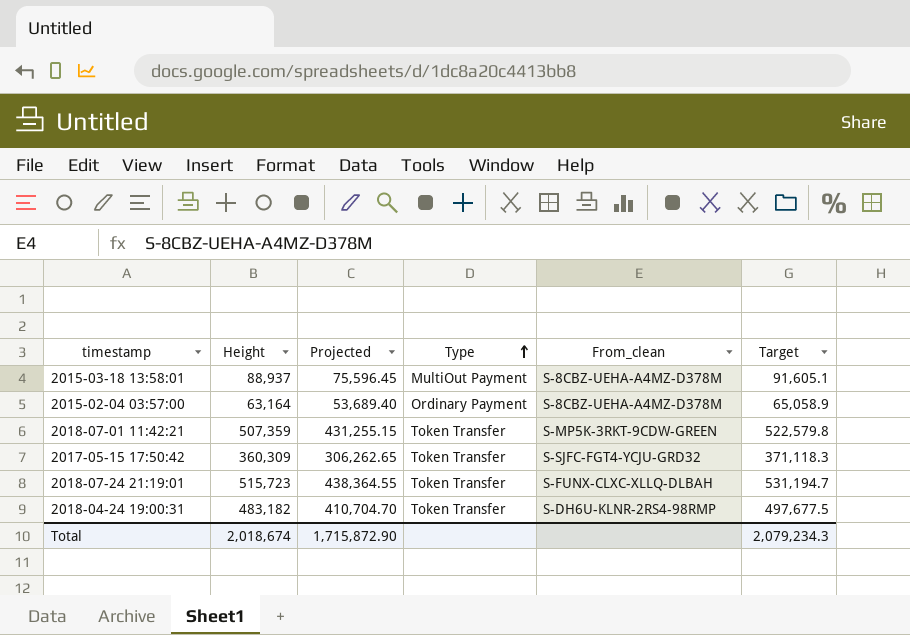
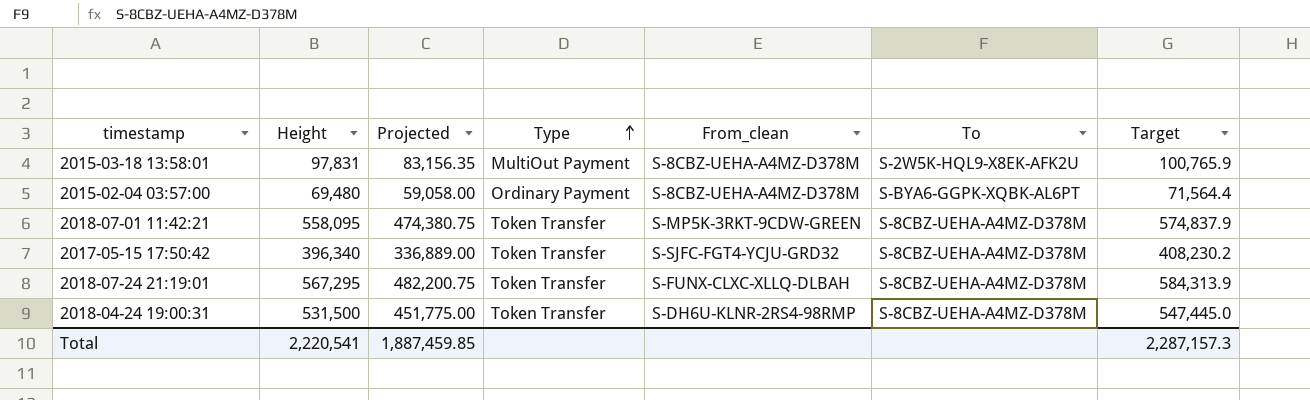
column To | position: none -> 6
2015-03-18 13:58:01 | Height: 88,937 -> 97,831
2015-03-18 13:58:01 | Projected: 75,596.45 -> 83,156.35
2015-03-18 13:58:01 | Target: 91,605.1 -> 100,765.9
2015-02-04 03:57:00 | Height: 63,164 -> 69,480
2015-02-04 03:57:00 | Projected: 53,689.40 -> 59,058.00
2015-02-04 03:57:00 | Target: 65,058.9 -> 71,564.4
2018-07-01 11:42:21 | Height: 507,359 -> 558,095
2018-07-01 11:42:21 | Projected: 431,255.15 -> 474,380.75
2018-07-01 11:42:21 | Target: 522,579.8 -> 574,837.9
2017-05-15 17:50:42 | Height: 360,309 -> 396,340
2017-05-15 17:50:42 | Projected: 306,262.65 -> 336,889.00
2017-05-15 17:50:42 | Target: 371,118.3 -> 408,230.2
2018-07-24 21:19:01 | Height: 515,723 -> 567,295
2018-07-24 21:19:01 | Projected: 438,364.55 -> 482,200.75
2018-07-24 21:19:01 | Target: 531,194.7 -> 584,313.9
2018-04-24 19:00:31 | Height: 483,182 -> 531,500
2018-04-24 19:00:31 | Projected: 410,704.70 -> 451,775.00
2018-04-24 19:00:31 | Target: 497,677.5 -> 547,445.0
Total | Height: 2,018,674 -> 2,220,541
Total | Projected: 1,715,872.90 -> 1,887,459.85
Total | Target: 2,079,234.3 -> 2,287,157.3

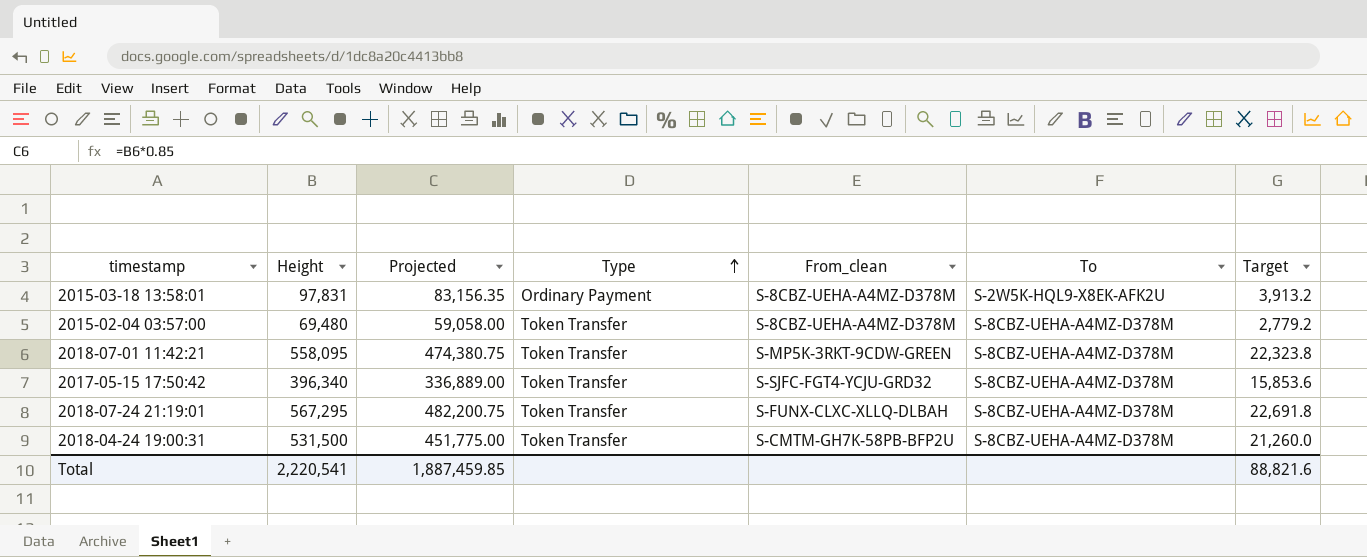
column Target | formula: [Height] * 1.03 -> [Height] * 0.04
2015-03-18 13:58:01 | Type: MultiOut Payment -> Ordinary Payment
2015-02-04 03:57:00 | Type: Ordinary Payment -> Token Transfer
2015-02-04 03:57:00 | To: S-BYA6-GGPK-XQBK-AL6PT -> S-8CBZ-UEHA-A4MZ-D378M
2018-04-24 19:00:31 | From_clean: S-DH6U-KLNR-2RS4-98RMP -> S-CMTM-GH7K-58PB-BFP2U
Total | Target: 2,287,157.3 -> 88,821.6

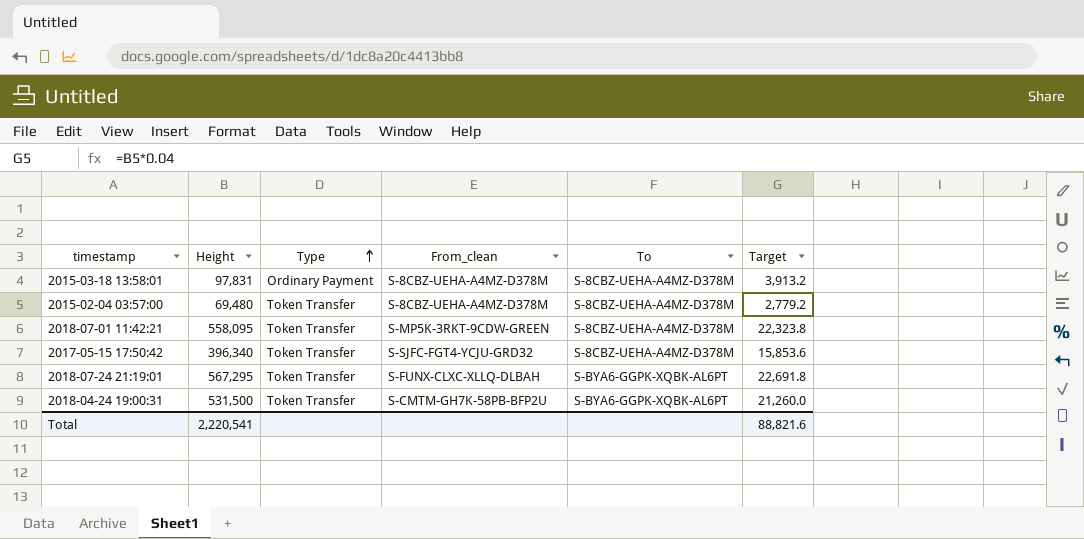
column Projected | formula: [Height] * 0.85 -> none
2015-03-18 13:58:01 | To: S-2W5K-HQL9-X8EK-AFK2U -> S-8CBZ-UEHA-A4MZ-D378M
2018-07-24 21:19:01 | To: S-8CBZ-UEHA-A4MZ-D378M -> S-BYA6-GGPK-XQBK-AL6PT
2018-04-24 19:00:31 | To: S-8CBZ-UEHA-A4MZ-D378M -> S-BYA6-GGPK-XQBK-AL6PT

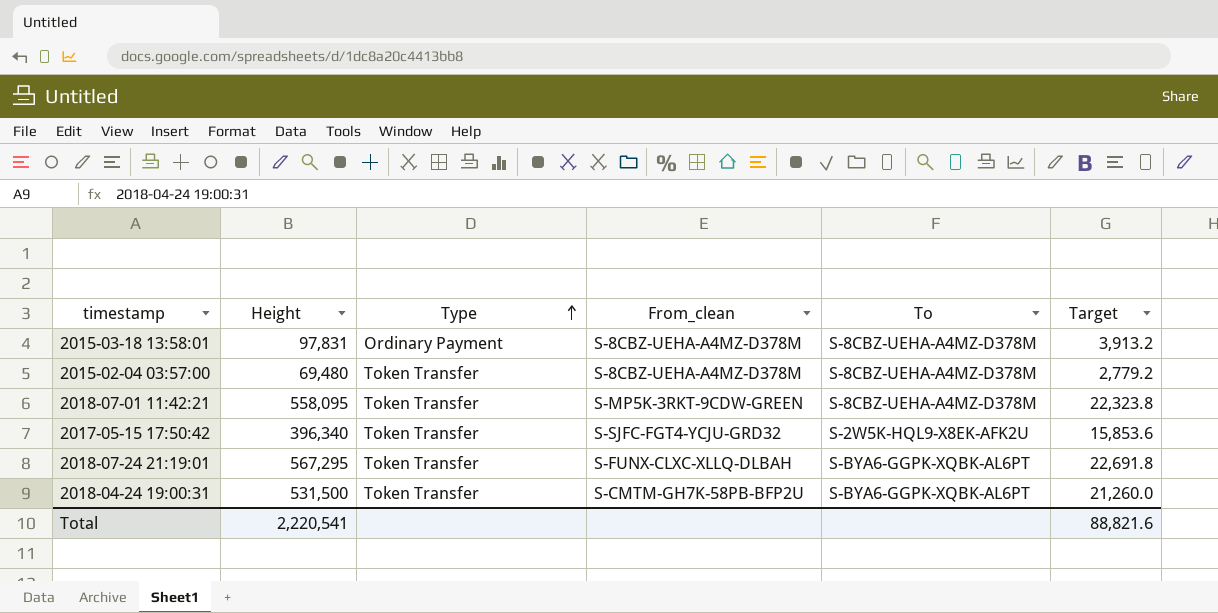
2017-05-15 17:50:42 | To: S-8CBZ-UEHA-A4MZ-D378M -> S-2W5K-HQL9-X8EK-AFK2U

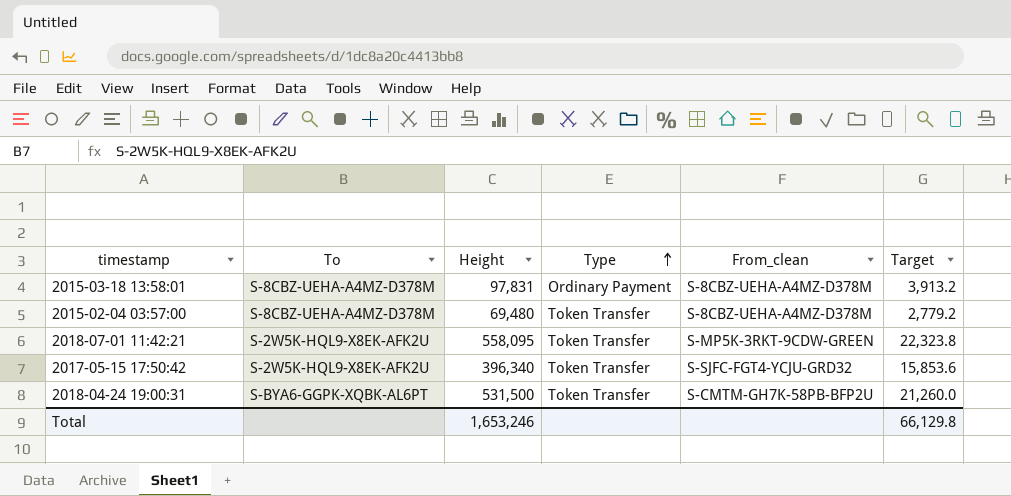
column To | position: 5 -> 2
row 2018-07-24 21:19:01: 567,295 | Token Transfer | S-FUNX-CLXC-XLLQ-DLBAH | S-BYA6-GGPK-XQBK-AL6PT | 22,691.8 -> none
2018-07-01 11:42:21 | To: S-8CBZ-UEHA-A4MZ-D378M -> S-2W5K-HQL9-X8EK-AFK2U
Total | Height: 2,220,541 -> 1,653,246
Total | Target: 88,821.6 -> 66,129.8

